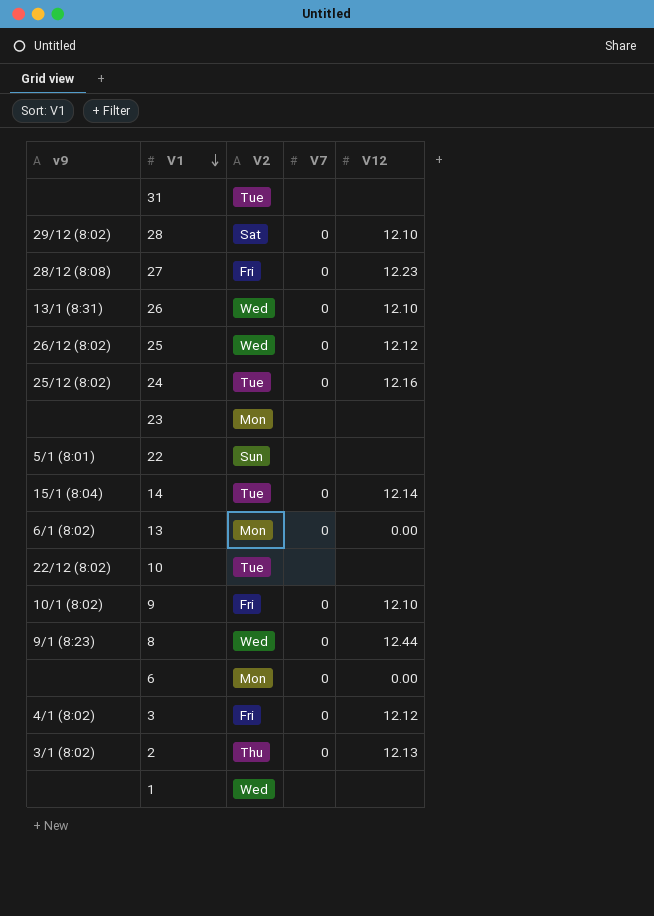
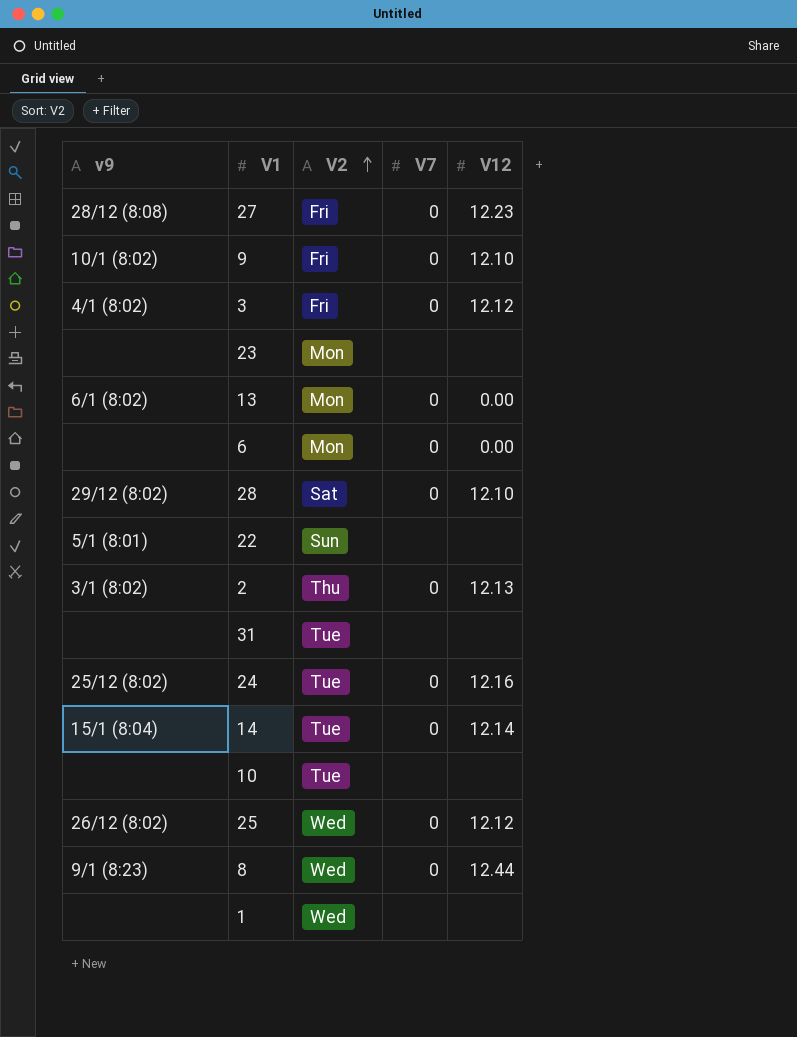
row order: V1 descending -> V2 ascending
row 26: 13/1 (8:31) | Wed | 0 | 12.10 -> none
10 | v9: 22/12 (8:02) -> none

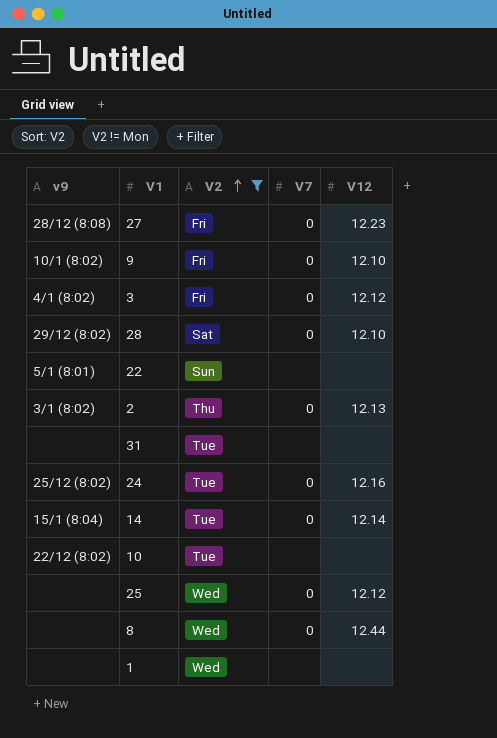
filter: none -> V2 != Mon
10 | v9: none -> 22/12 (8:02)
25 | v9: 26/12 (8:02) -> none
8 | v9: 9/1 (8:23) -> none

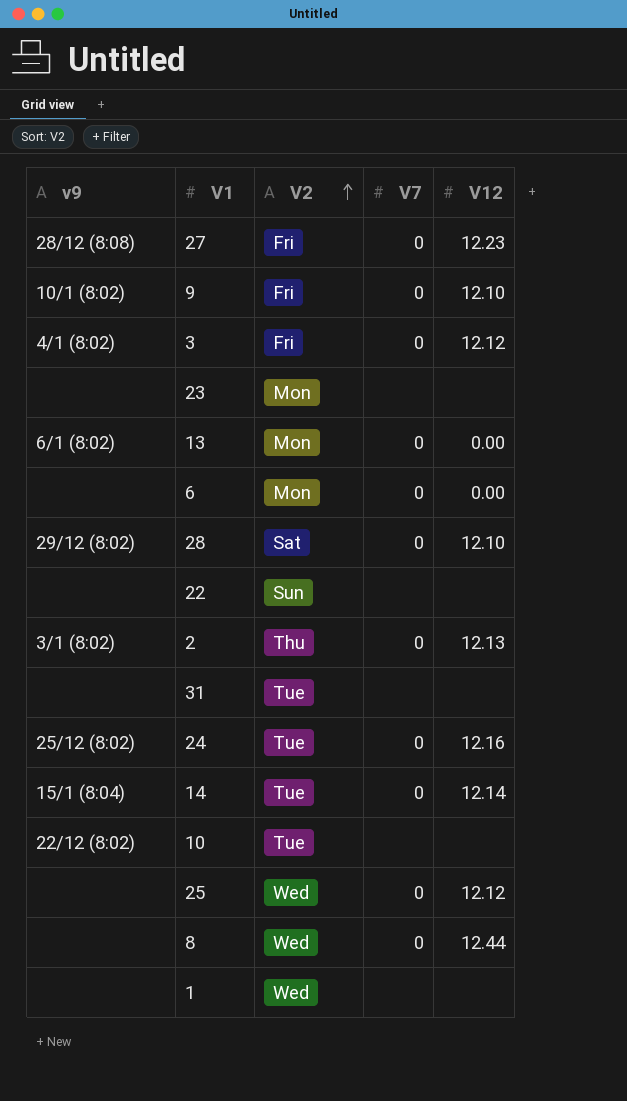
filter: V2 != Mon -> none
22 | v9: 5/1 (8:01) -> none

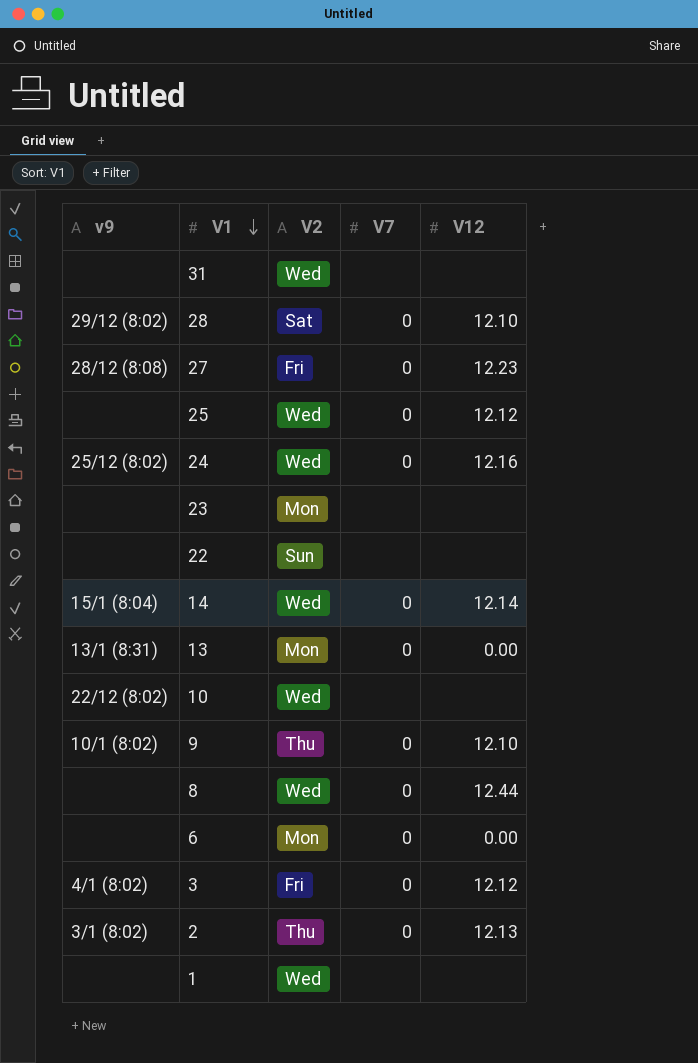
row order: V2 ascending -> V1 descending
31 | V2: Tue -> Wed
24 | V2: Tue -> Wed
14 | V2: Tue -> Wed
13 | v9: 6/1 (8:02) -> 13/1 (8:31)
10 | V2: Tue -> Wed
9 | V2: Fri -> Thu

